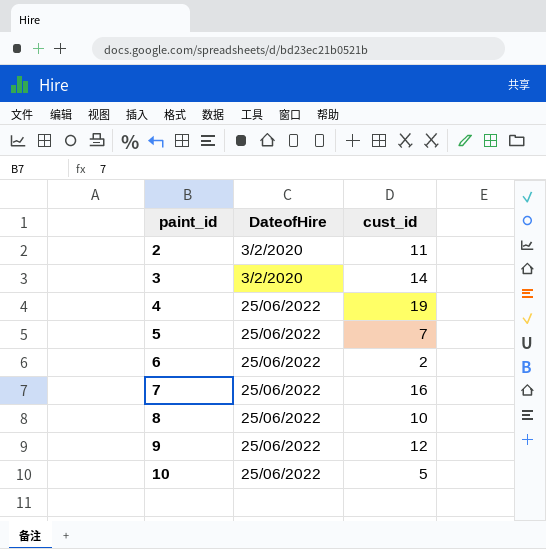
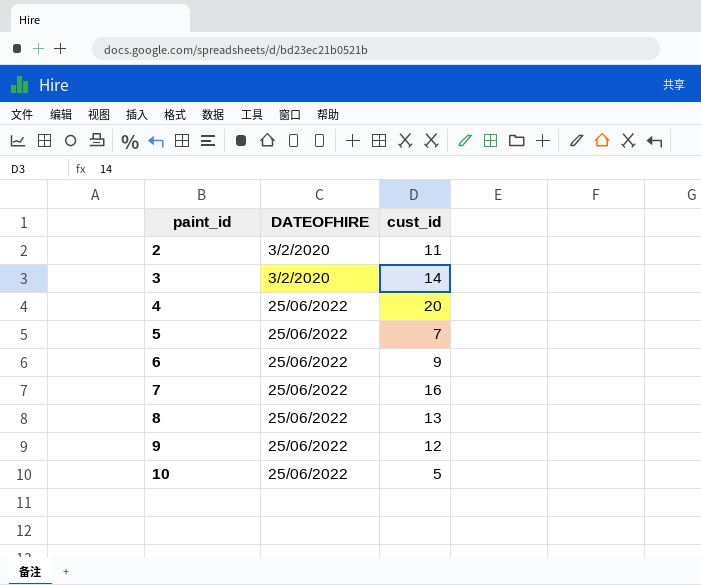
column name: DateofHire -> DATEOFHIRE
4 | cust_id: 19 -> 20
6 | cust_id: 2 -> 9
8 | cust_id: 10 -> 13

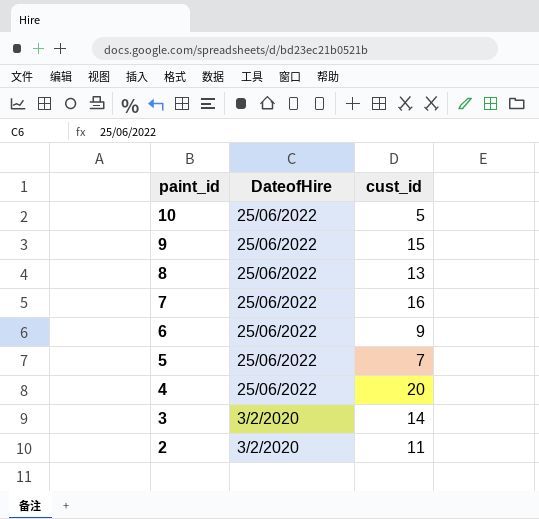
row order: paint_id ascending -> paint_id descending
column name: DATEOFHIRE -> DateofHire
9 | cust_id: 12 -> 15

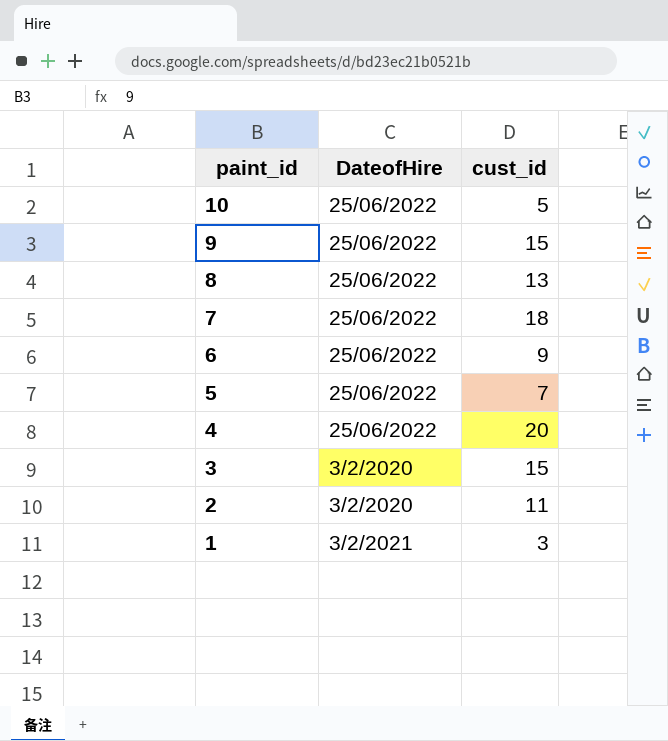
7 | cust_id: 16 -> 18
3 | cust_id: 14 -> 15
row 1: none -> 3/2/2021 | 3

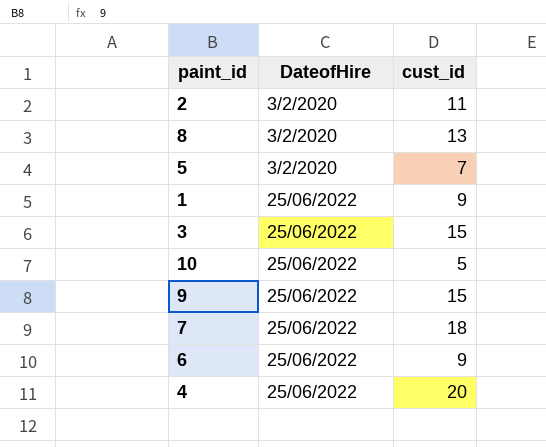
row order: paint_id descending -> DateofHire ascending
8 | DateofHire: 25/06/2022 -> 3/2/2020
5 | DateofHire: 25/06/2022 -> 3/2/2020
1 | DateofHire: 3/2/2021 -> 25/06/2022
1 | cust_id: 3 -> 9
3 | DateofHire: 3/2/2020 -> 25/06/2022

